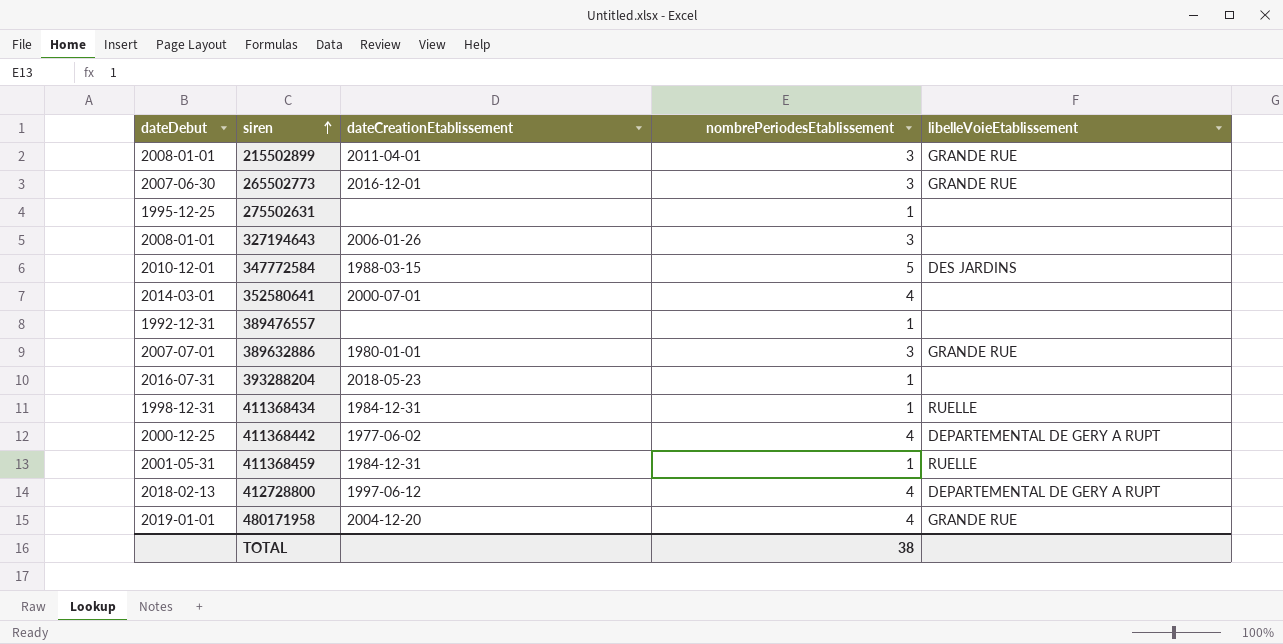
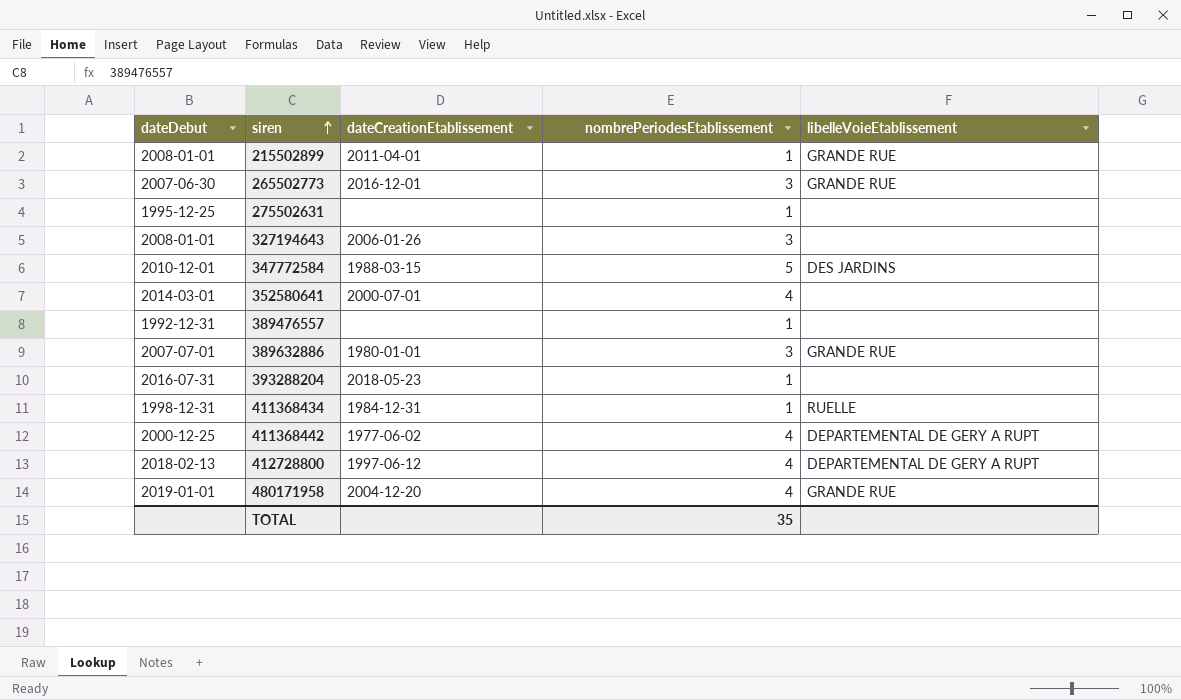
row 411368459: 2001-05-31 | 1984-12-31 | 1 | RUELLE -> none
215502899 | nombrePeriodesEtablissement: 3 -> 1
TOTAL | nombrePeriodesEtablissement: 38 -> 35

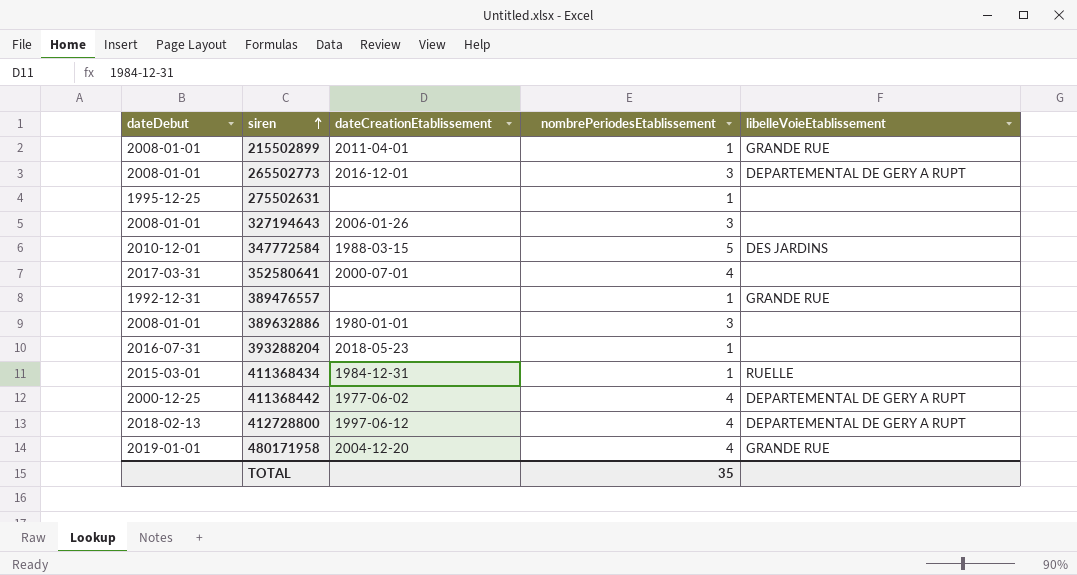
265502773 | dateDebut: 2007-06-30 -> 2008-01-01
265502773 | libelleVoieEtablissement: GRANDE RUE -> DEPARTEMENTAL DE GERY A RUPT
352580641 | dateDebut: 2014-03-01 -> 2017-03-31
389476557 | libelleVoieEtablissement: none -> GRANDE RUE
389632886 | dateDebut: 2007-07-01 -> 2008-01-01
389632886 | libelleVoieEtablissement: GRANDE RUE -> none
411368434 | dateDebut: 1998-12-31 -> 2015-03-01

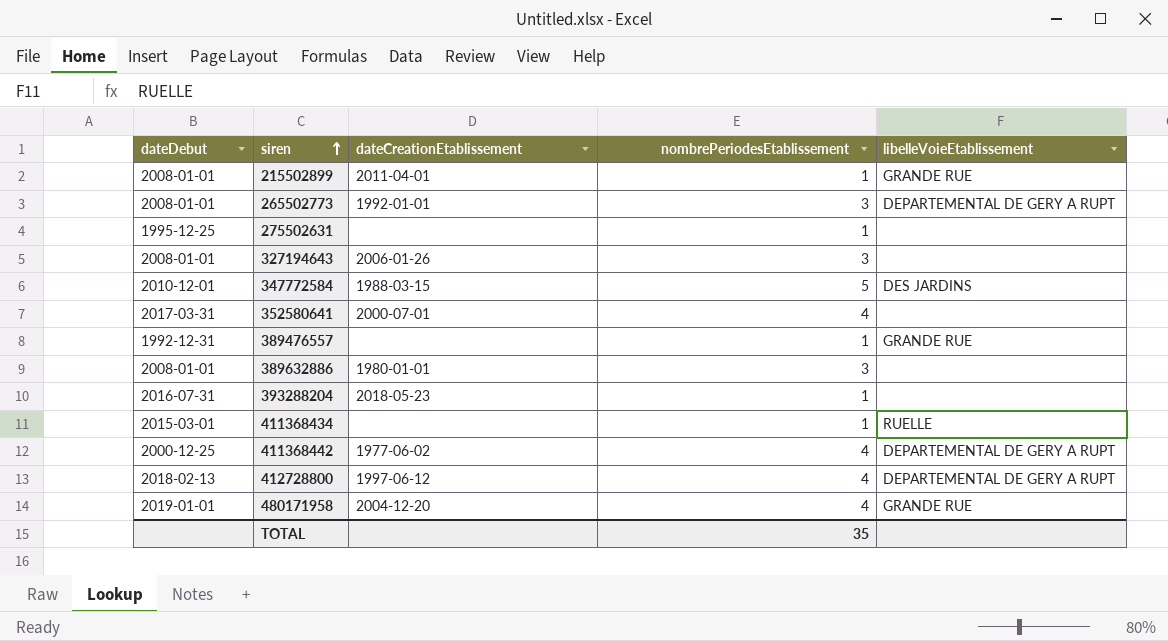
265502773 | dateCreationEtablissement: 2016-12-01 -> 1992-01-01
411368434 | dateCreationEtablissement: 1984-12-31 -> none

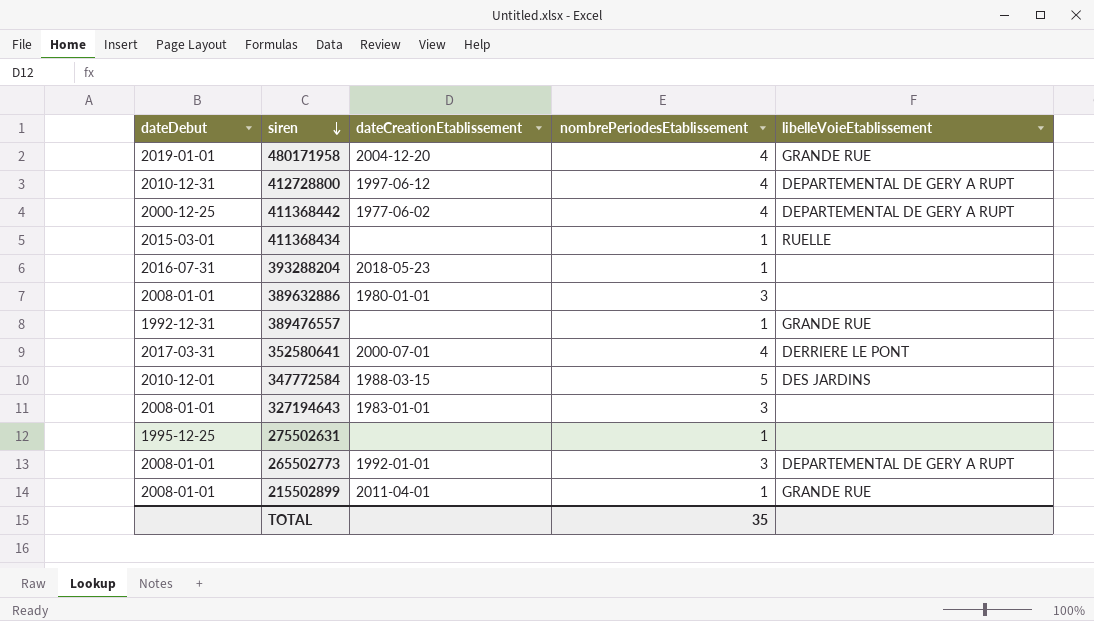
row order: siren ascending -> siren descending
412728800 | dateDebut: 2018-02-13 -> 2010-12-31
352580641 | libelleVoieEtablissement: none -> DERRIERE LE PONT
327194643 | dateCreationEtablissement: 2006-01-26 -> 1983-01-01

